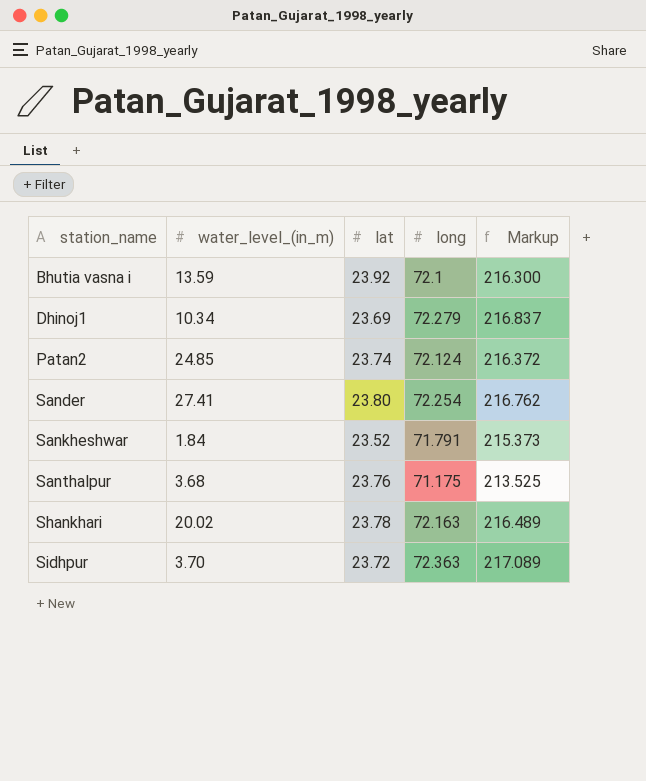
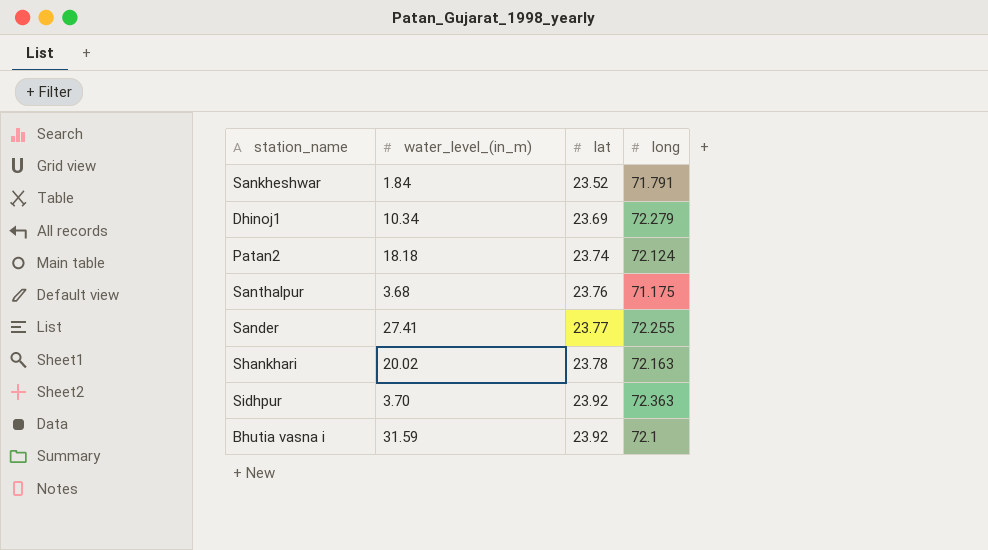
row order: station_name ascending -> lat ascending
column Markup | formula: [long] * 3 -> none
Patan2 | water_level_(in_m): 24.85 -> 18.18
Sander | lat: 23.80 -> 23.77
Sander | long: 72.254 -> 72.255
Sidhpur | lat: 23.72 -> 23.92
Bhutia vasna i | water_level_(in_m): 13.59 -> 31.59

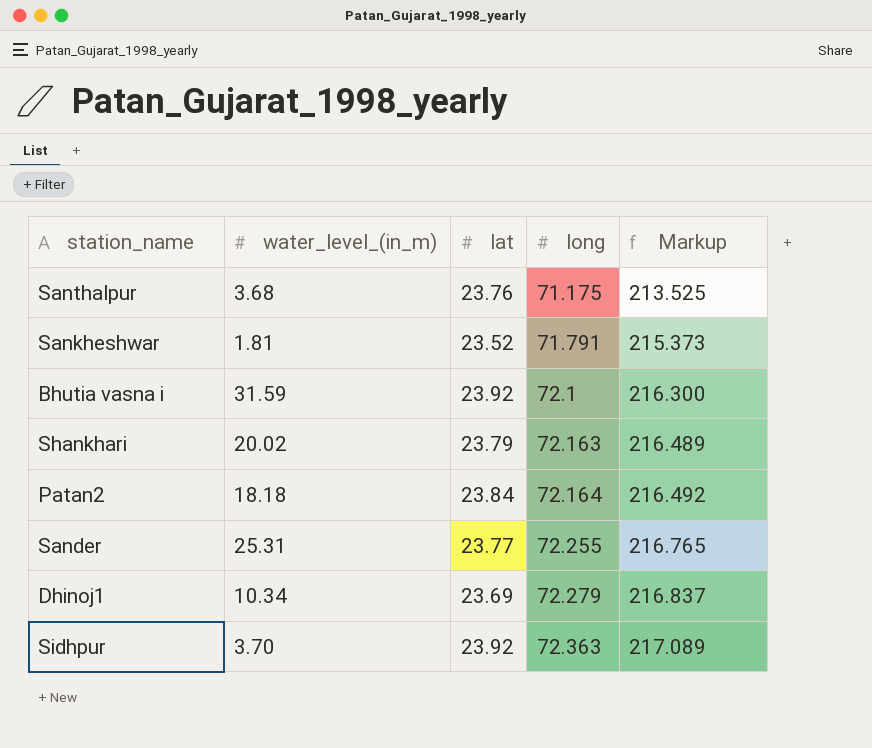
row order: lat ascending -> long ascending
column Markup | formula: none -> [long] * 3
Sankheshwar | water_level_(in_m): 1.84 -> 1.81
Shankhari | lat: 23.78 -> 23.79
Patan2 | lat: 23.74 -> 23.84
Patan2 | long: 72.124 -> 72.164
Sander | water_level_(in_m): 27.41 -> 25.31

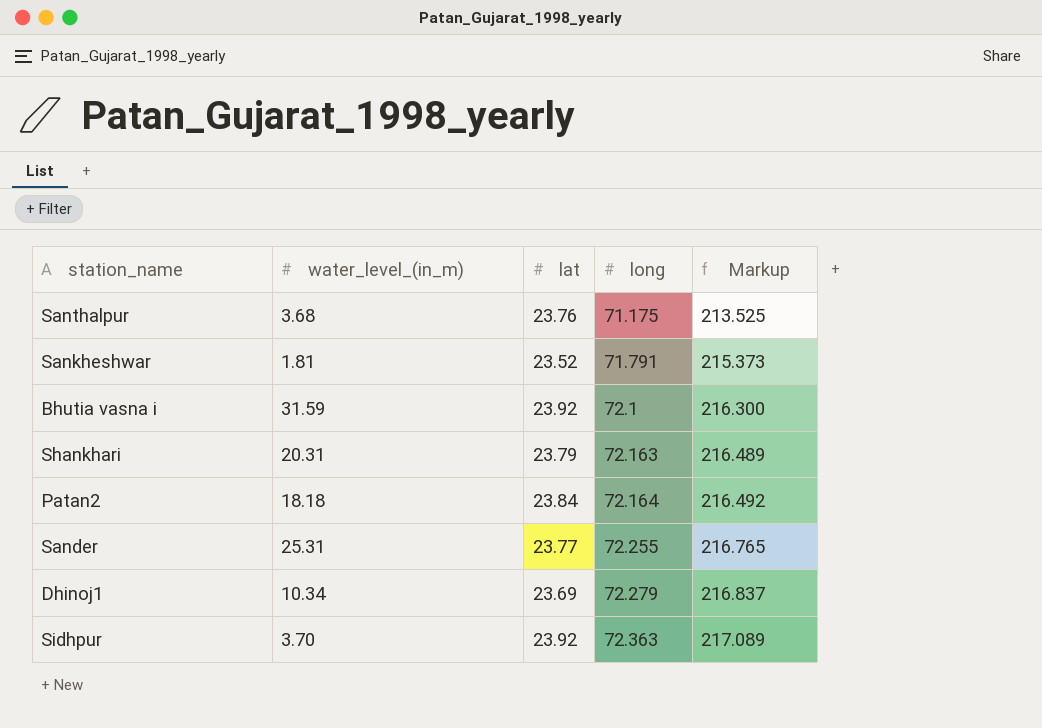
Shankhari | water_level_(in_m): 20.02 -> 20.31

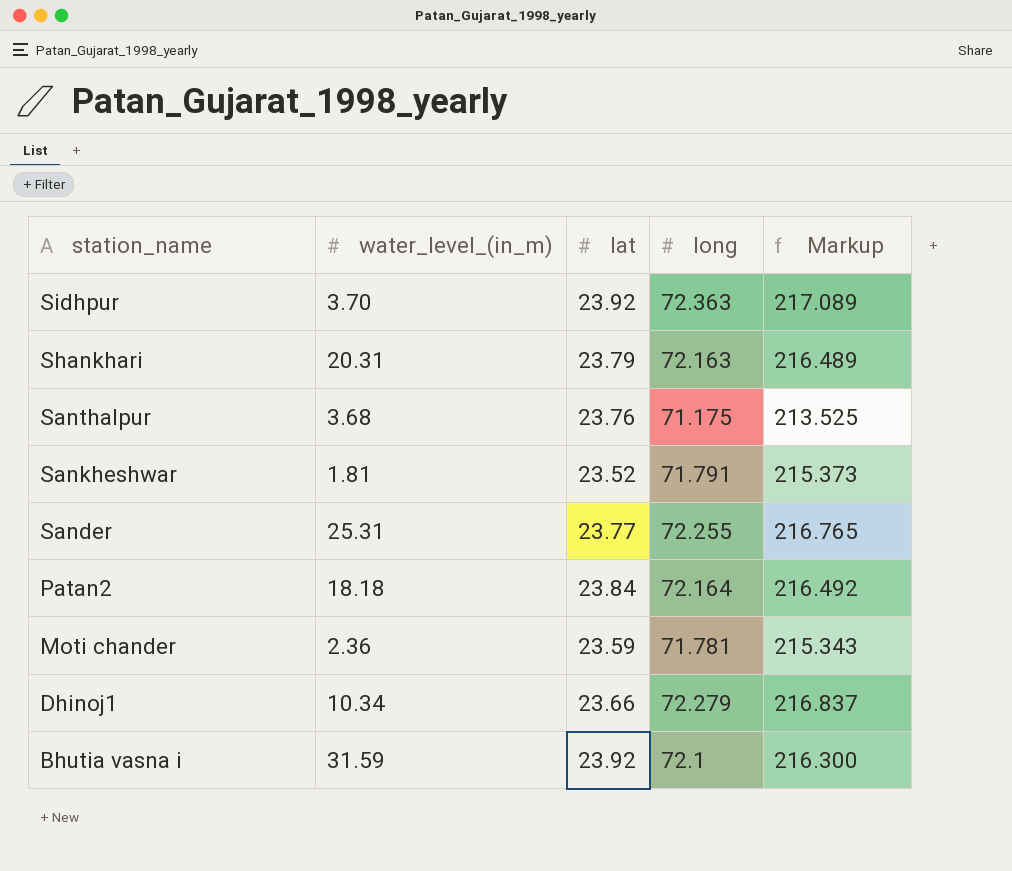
row order: long ascending -> station_name descending
row Moti chander: none -> 2.36 | 23.59 | 71.781 | 215.343
Dhinoj1 | lat: 23.69 -> 23.66

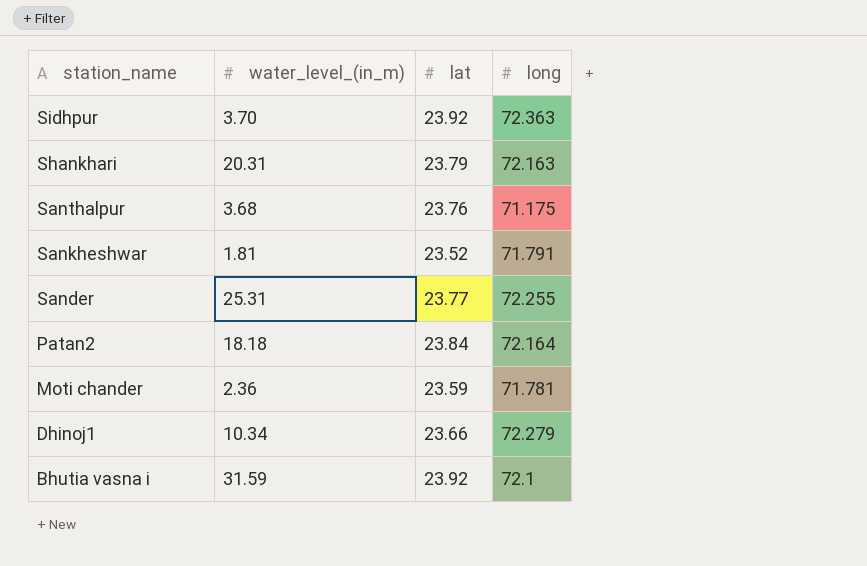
column Markup | formula: [long] * 3 -> none

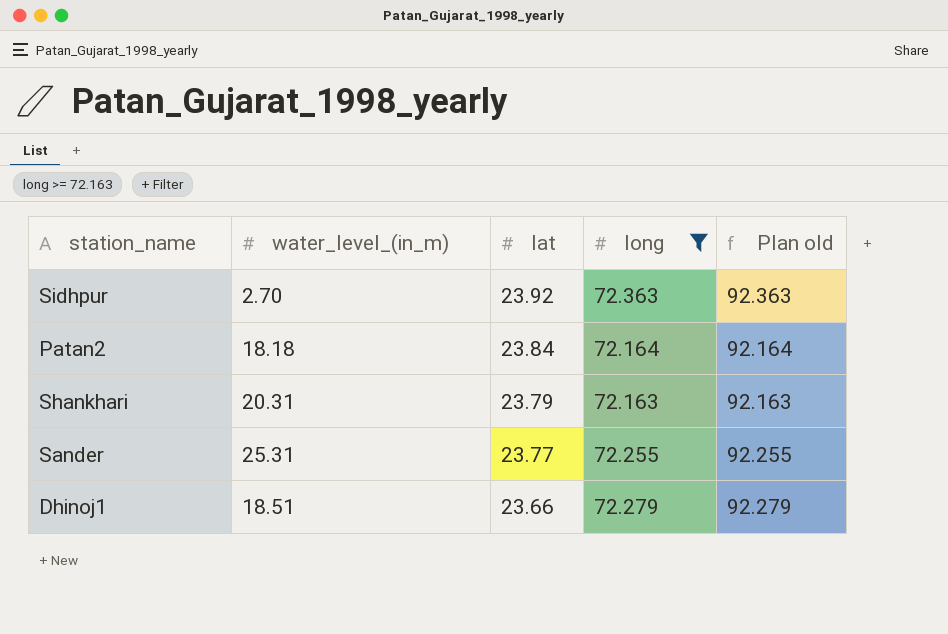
filter: none -> long >= 72.163
row order: station_name descending -> lat descending
column Plan old | formula: none -> [long] + 20
Sidhpur | water_level_(in_m): 3.70 -> 2.70
Dhinoj1 | water_level_(in_m): 10.34 -> 18.51

